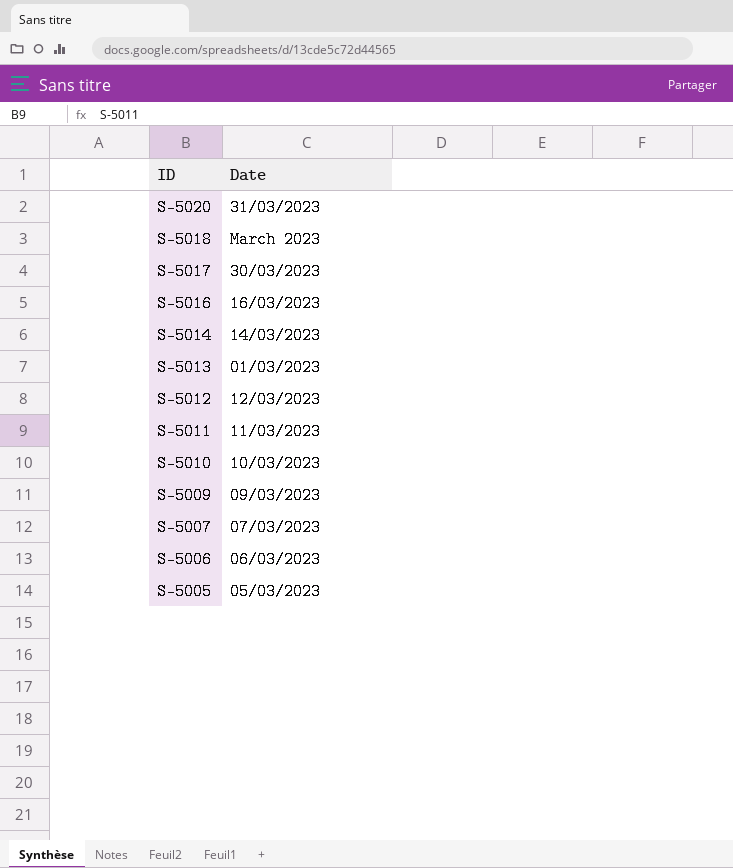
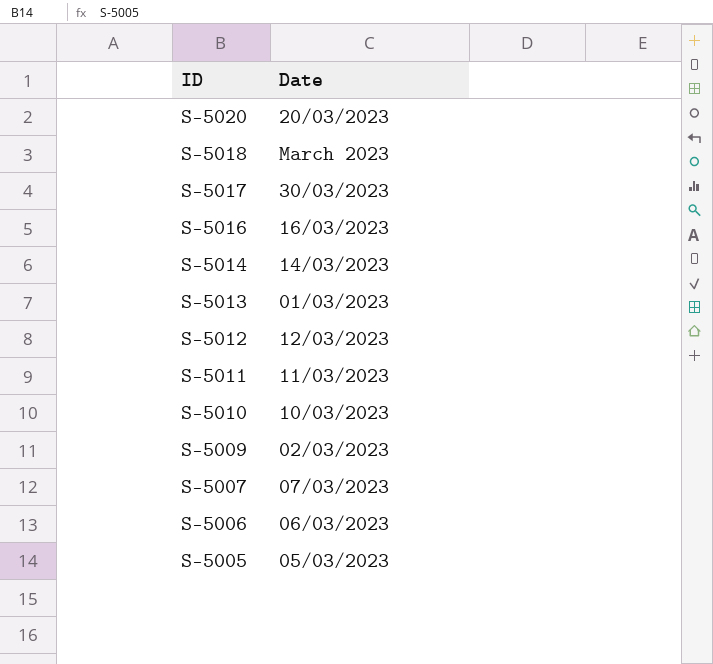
S-5020 | Date: 31/03/2023 -> 20/03/2023
S-5009 | Date: 09/03/2023 -> 02/03/2023

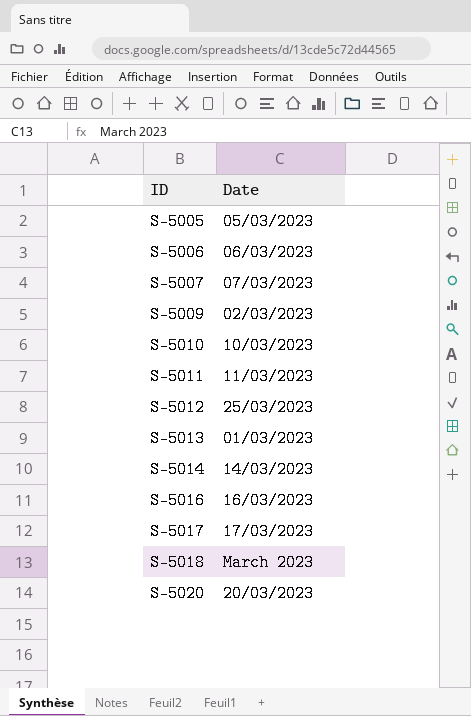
row order: ID descending -> ID ascending
S-5012 | Date: 12/03/2023 -> 25/03/2023
S-5017 | Date: 30/03/2023 -> 17/03/2023

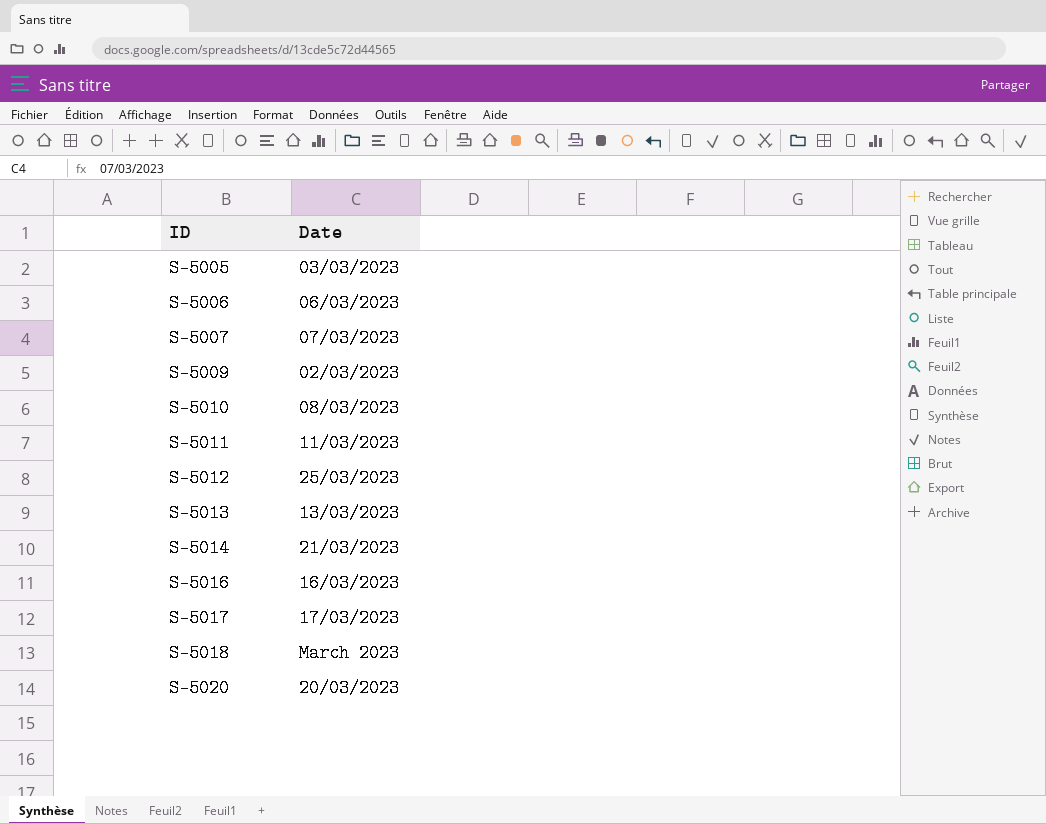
S-5005 | Date: 05/03/2023 -> 03/03/2023
S-5010 | Date: 10/03/2023 -> 08/03/2023
S-5013 | Date: 01/03/2023 -> 13/03/2023
S-5014 | Date: 14/03/2023 -> 21/03/2023

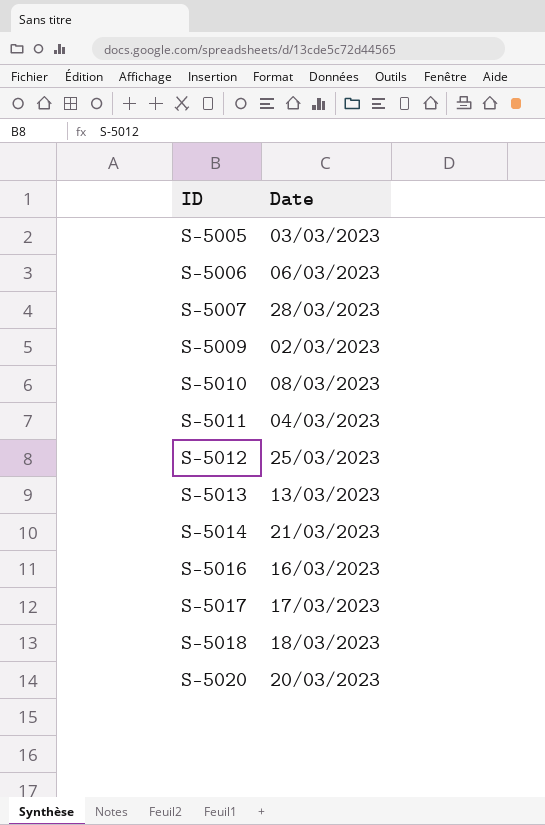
S-5007 | Date: 07/03/2023 -> 28/03/2023
S-5011 | Date: 11/03/2023 -> 04/03/2023
S-5018 | Date: March 2023 -> 18/03/2023

